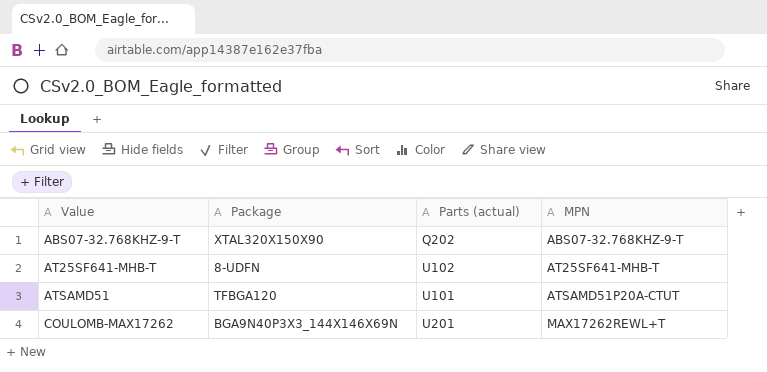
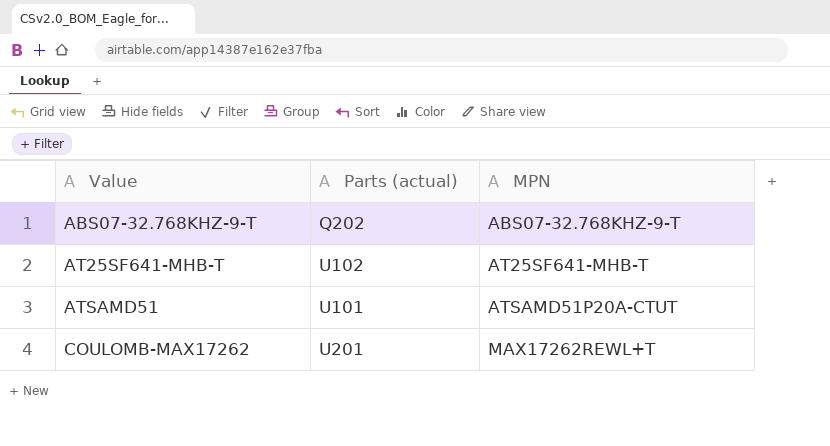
column Package | position: 2 -> none

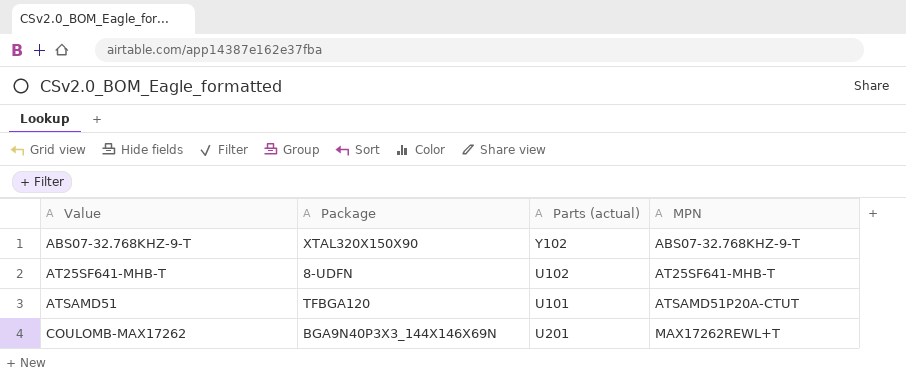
column Package | position: none -> 2
ABS07-32.768KHZ-9-T | Parts (actual): Q202 -> Y102

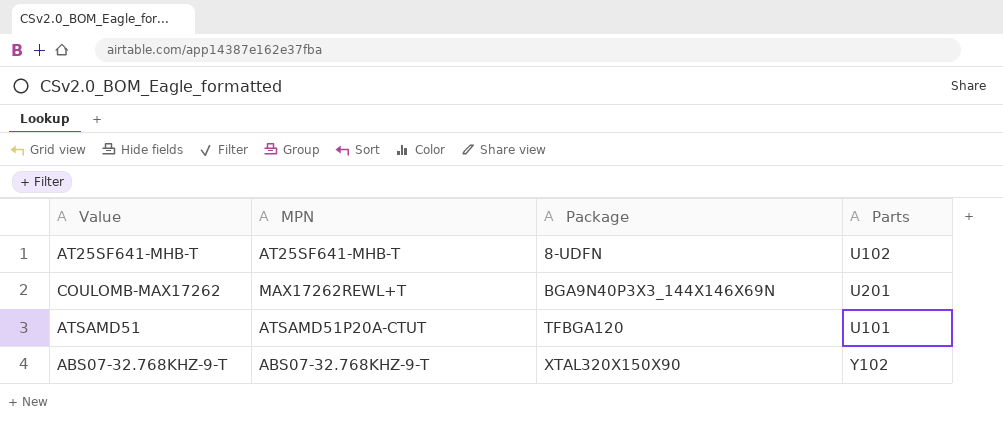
row order: Value ascending -> Package ascending
column MPN | position: 4 -> 2
column name: Parts (actual) -> Parts

